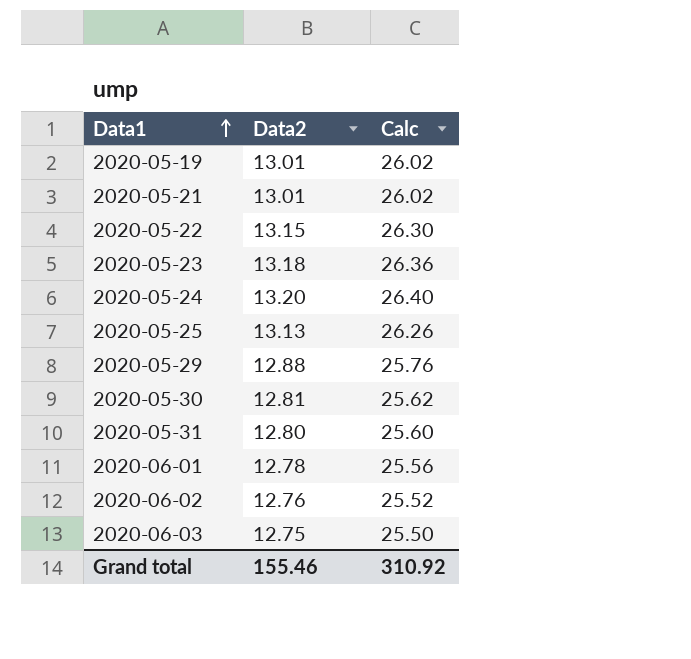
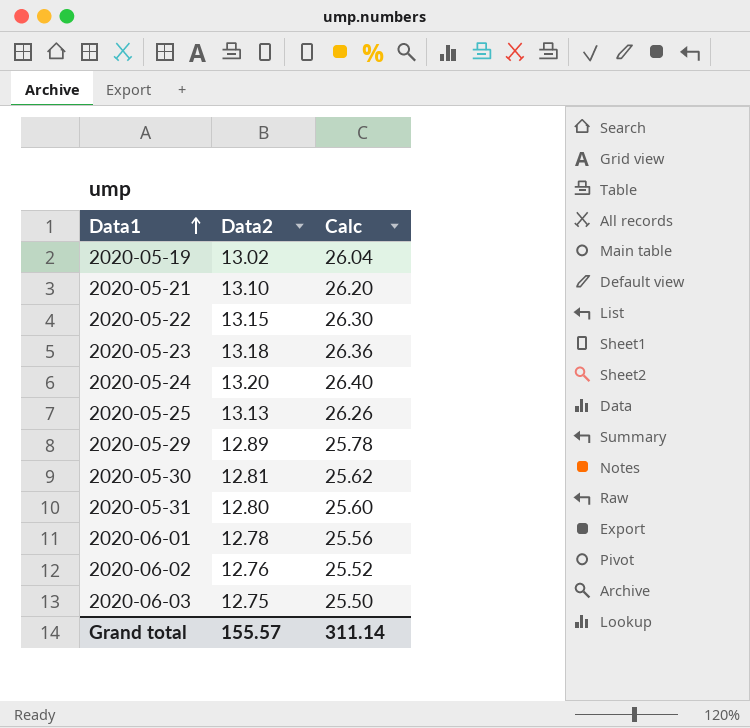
2020-05-19 | Data2: 13.01 -> 13.02
2020-05-19 | Calc: 26.02 -> 26.04
2020-05-21 | Data2: 13.01 -> 13.10
2020-05-21 | Calc: 26.02 -> 26.20
2020-05-29 | Data2: 12.88 -> 12.89
2020-05-29 | Calc: 25.76 -> 25.78
Grand total | Data2: 155.46 -> 155.57
Grand total | Calc: 310.92 -> 311.14

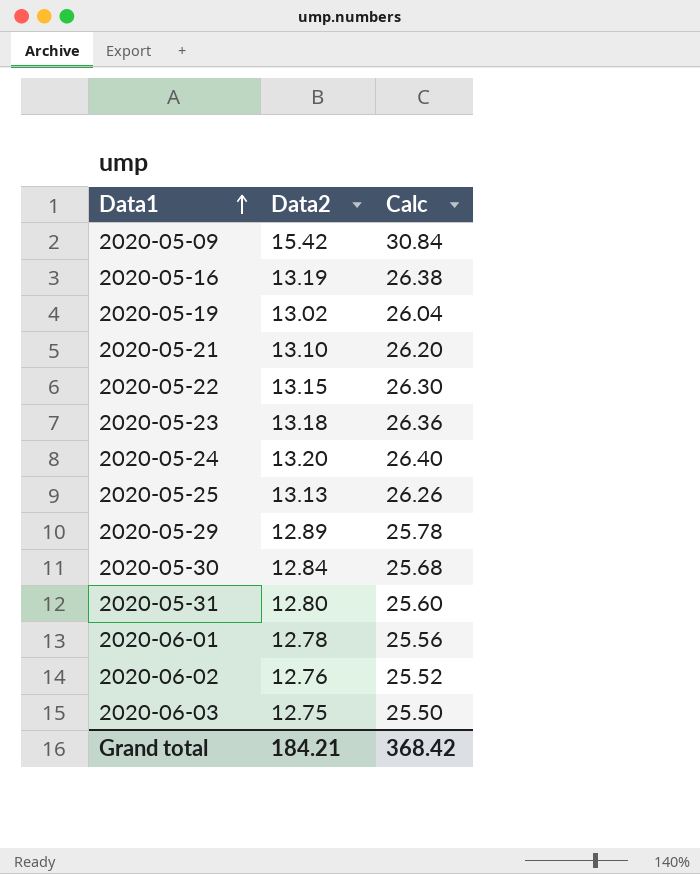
row 2020-05-09: none -> 15.42 | 30.84
row 2020-05-16: none -> 13.19 | 26.38
2020-05-30 | Data2: 12.81 -> 12.84
2020-05-30 | Calc: 25.62 -> 25.68
Grand total | Data2: 155.57 -> 184.21
Grand total | Calc: 311.14 -> 368.42

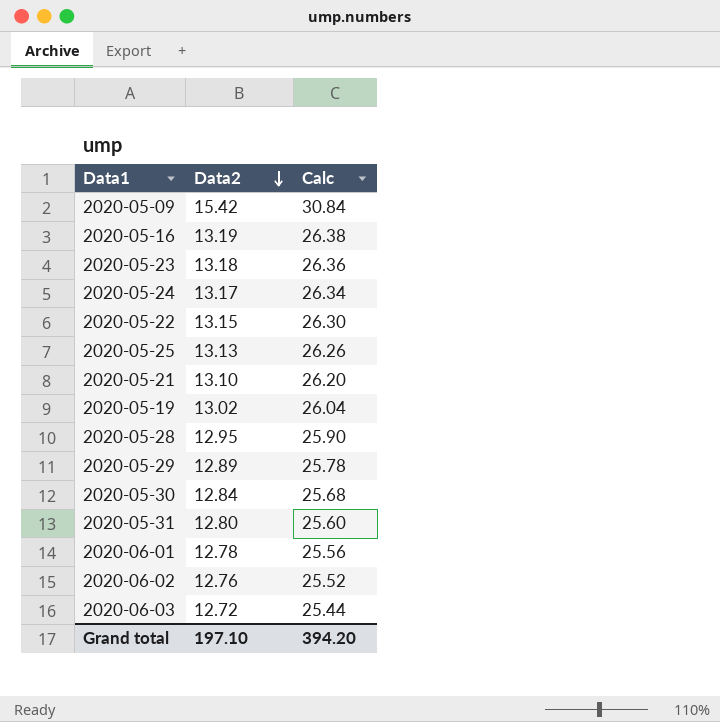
row order: Data1 ascending -> Data2 descending
2020-05-24 | Data2: 13.20 -> 13.17
2020-05-24 | Calc: 26.40 -> 26.34
row 2020-05-28: none -> 12.95 | 25.90
2020-06-03 | Data2: 12.75 -> 12.72
2020-06-03 | Calc: 25.50 -> 25.44
Grand total | Data2: 184.21 -> 197.10
Grand total | Calc: 368.42 -> 394.20

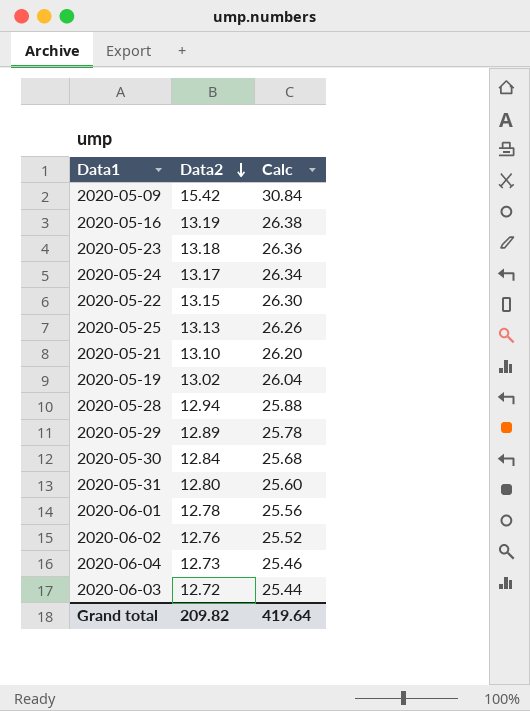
2020-05-28 | Data2: 12.95 -> 12.94
2020-05-28 | Calc: 25.90 -> 25.88
row 2020-06-04: none -> 12.73 | 25.46
Grand total | Data2: 197.10 -> 209.82
Grand total | Calc: 394.20 -> 419.64

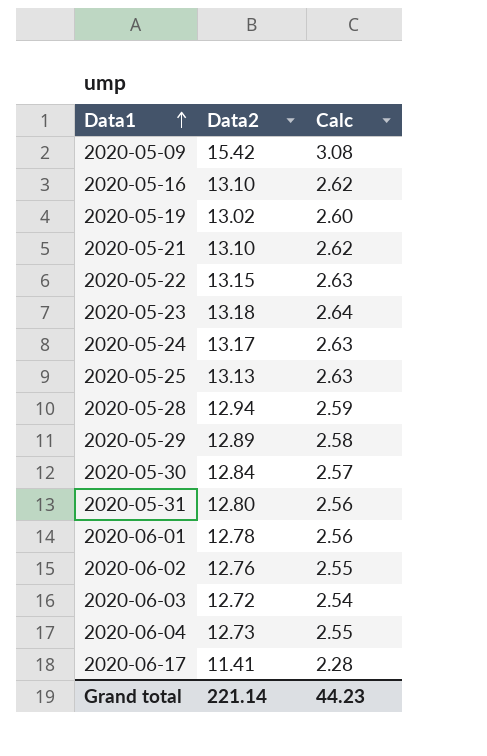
row order: Data2 descending -> Data1 ascending
column Calc | formula: [Data2] * 2 -> [Data2] * 0.2
2020-05-16 | Data2: 13.19 -> 13.10
row 2020-06-17: none -> 11.41 | 2.28
Grand total | Data2: 209.82 -> 221.14
Grand total | Calc: 419.64 -> 44.23

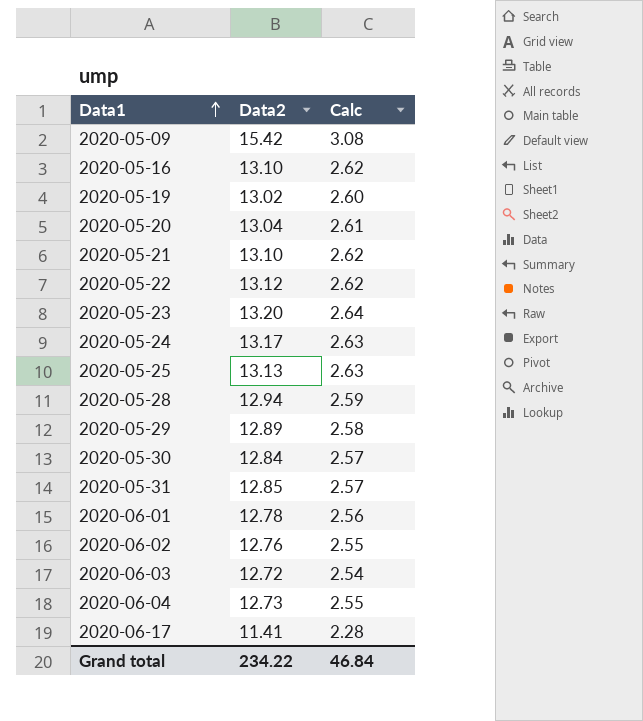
row 2020-05-20: none -> 13.04 | 2.61
2020-05-22 | Data2: 13.15 -> 13.12
2020-05-22 | Calc: 2.63 -> 2.62
2020-05-23 | Data2: 13.18 -> 13.20
2020-05-31 | Data2: 12.80 -> 12.85
2020-05-31 | Calc: 2.56 -> 2.57
Grand total | Data2: 221.14 -> 234.22
Grand total | Calc: 44.23 -> 46.84

